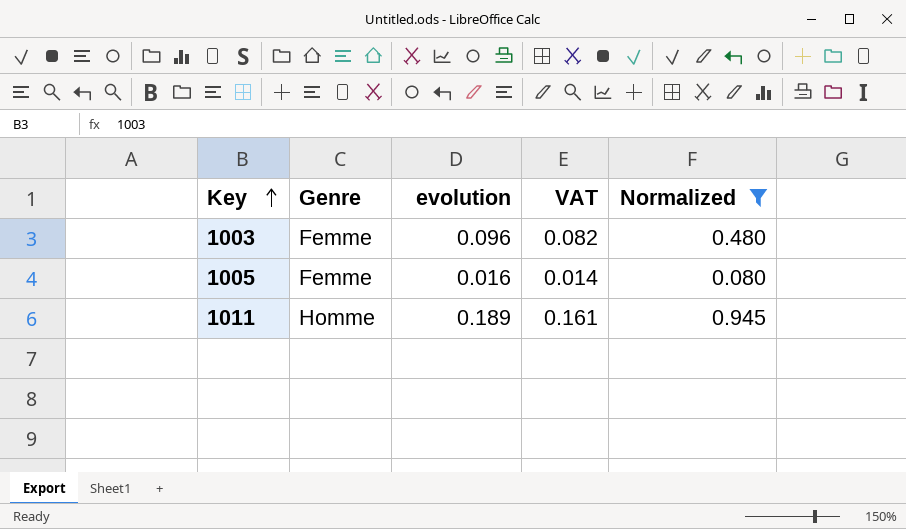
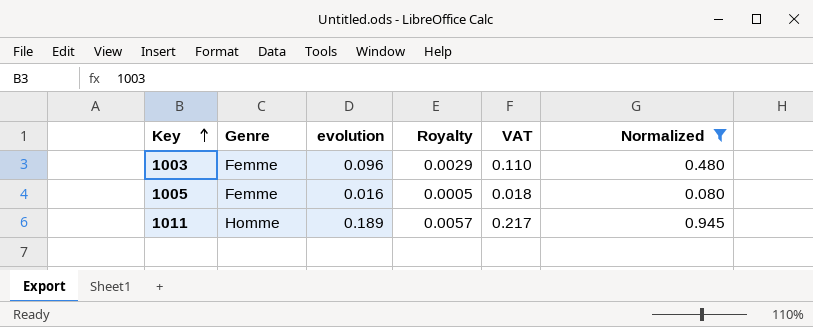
column Royalty | formula: none -> [evolution] * 0.03
column VAT | formula: [evolution] * 0.85 -> [evolution] * 1.15

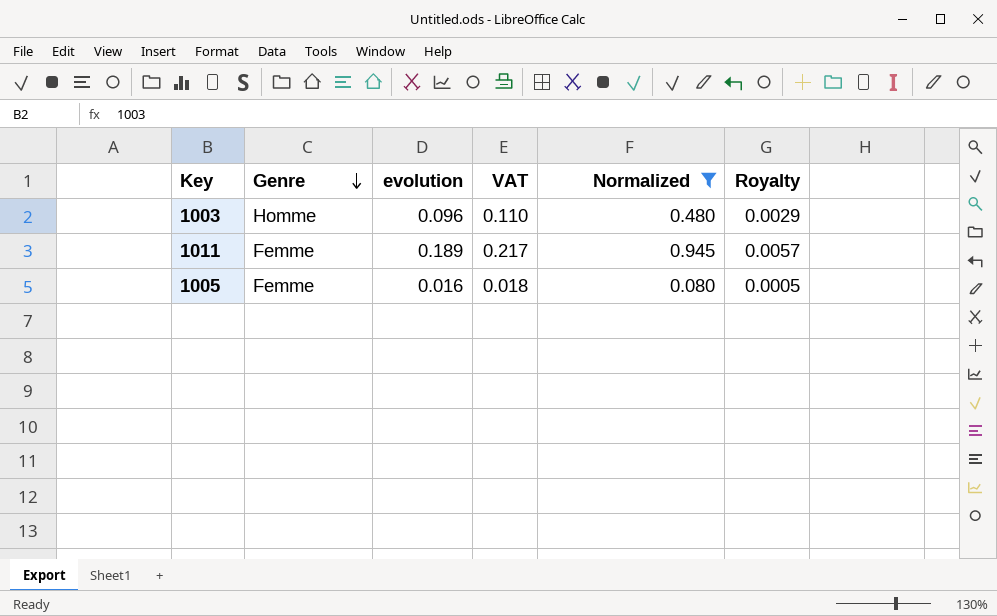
row order: Key ascending -> Genre descending
column Royalty | position: 4 -> 6
1003 | Genre: Femme -> Homme
1011 | Genre: Homme -> Femme

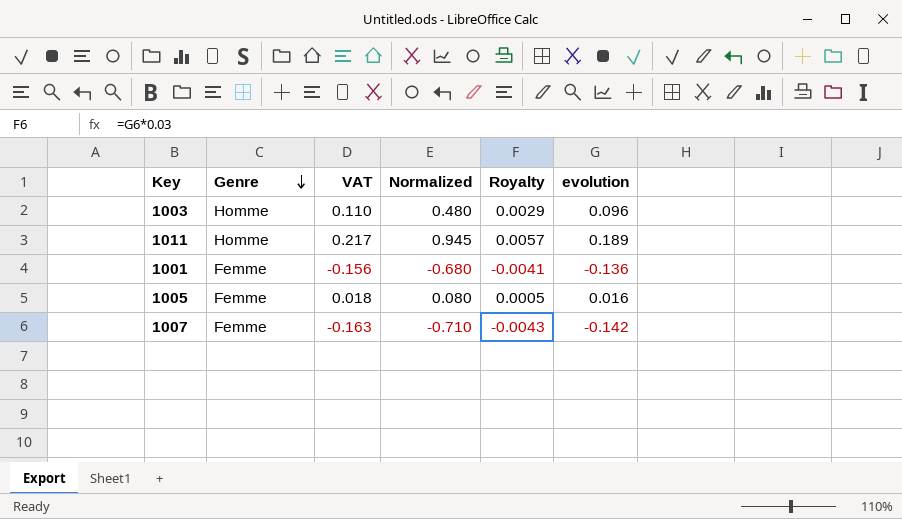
filter: Normalized >= 0.080 -> none
column evolution | position: 3 -> 6
1011 | Genre: Femme -> Homme

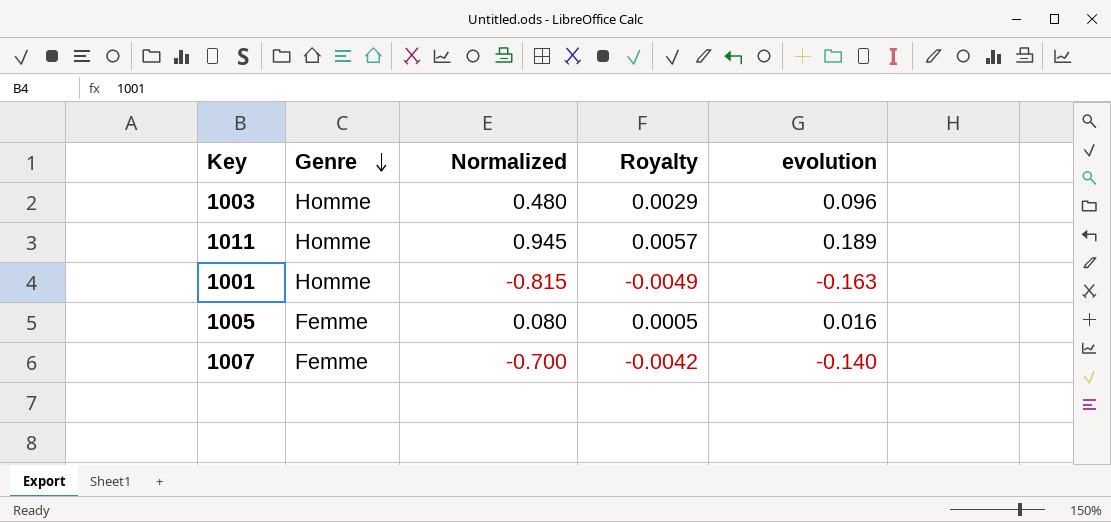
column VAT | formula: [evolution] * 1.15 -> none
1001 | Genre: Femme -> Homme
1001 | Normalized: -0.680 -> -0.815
1001 | Royalty: -0.0041 -> -0.0049
1001 | evolution: -0.136 -> -0.163
1007 | Normalized: -0.710 -> -0.700
1007 | Royalty: -0.0043 -> -0.0042
1007 | evolution: -0.142 -> -0.140

